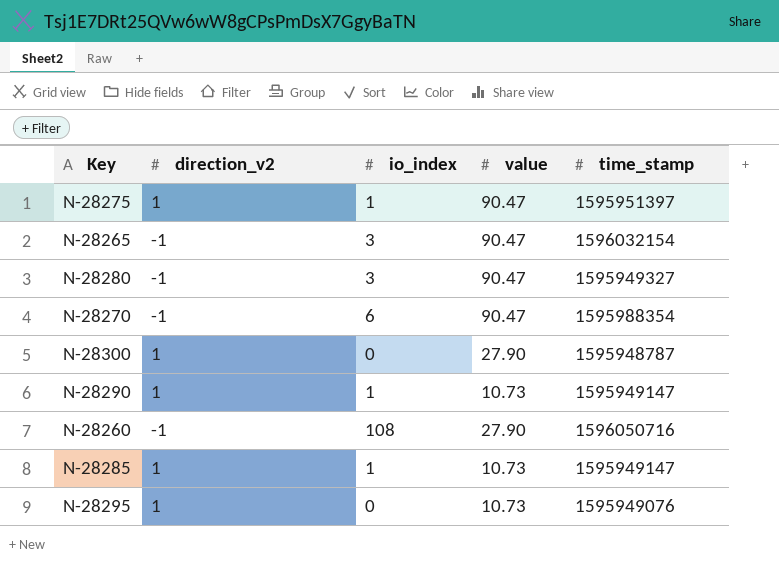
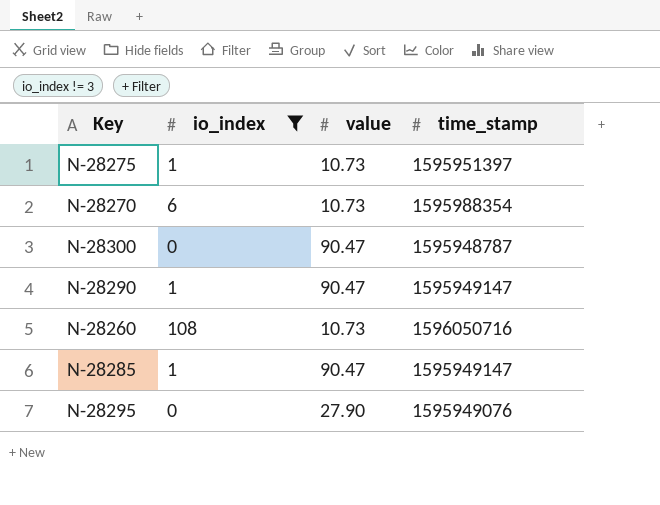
filter: none -> io_index != 3
column direction_v2 | position: 2 -> none
N-28275 | value: 90.47 -> 10.73
N-28270 | value: 90.47 -> 10.73
N-28300 | value: 27.90 -> 90.47
N-28290 | value: 10.73 -> 90.47
N-28260 | value: 27.90 -> 10.73
N-28285 | value: 10.73 -> 90.47
N-28295 | value: 10.73 -> 27.90

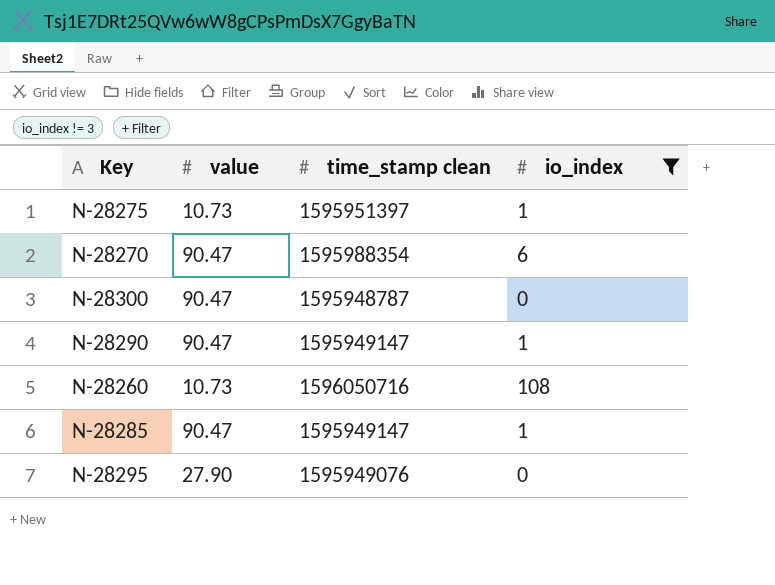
column name: time_stamp -> time_stamp clean
column io_index | position: 2 -> 4
N-28270 | value: 10.73 -> 90.47

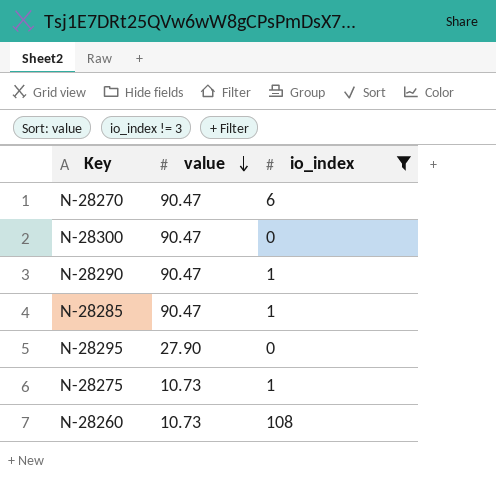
row order: none -> value descending
column time_stamp clean | position: 3 -> none

